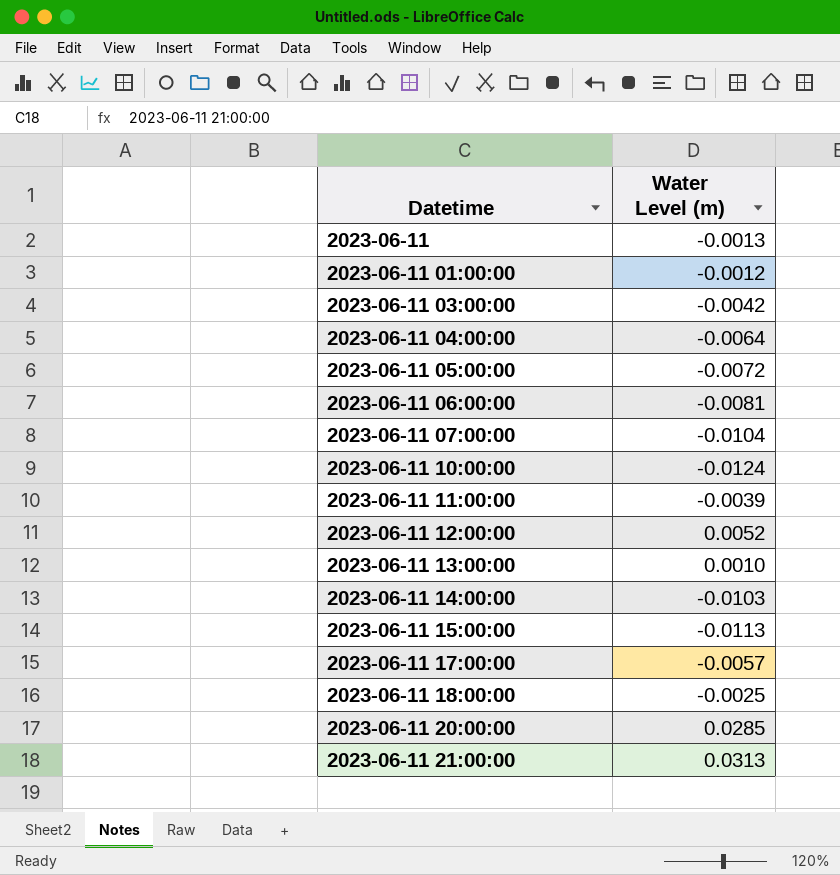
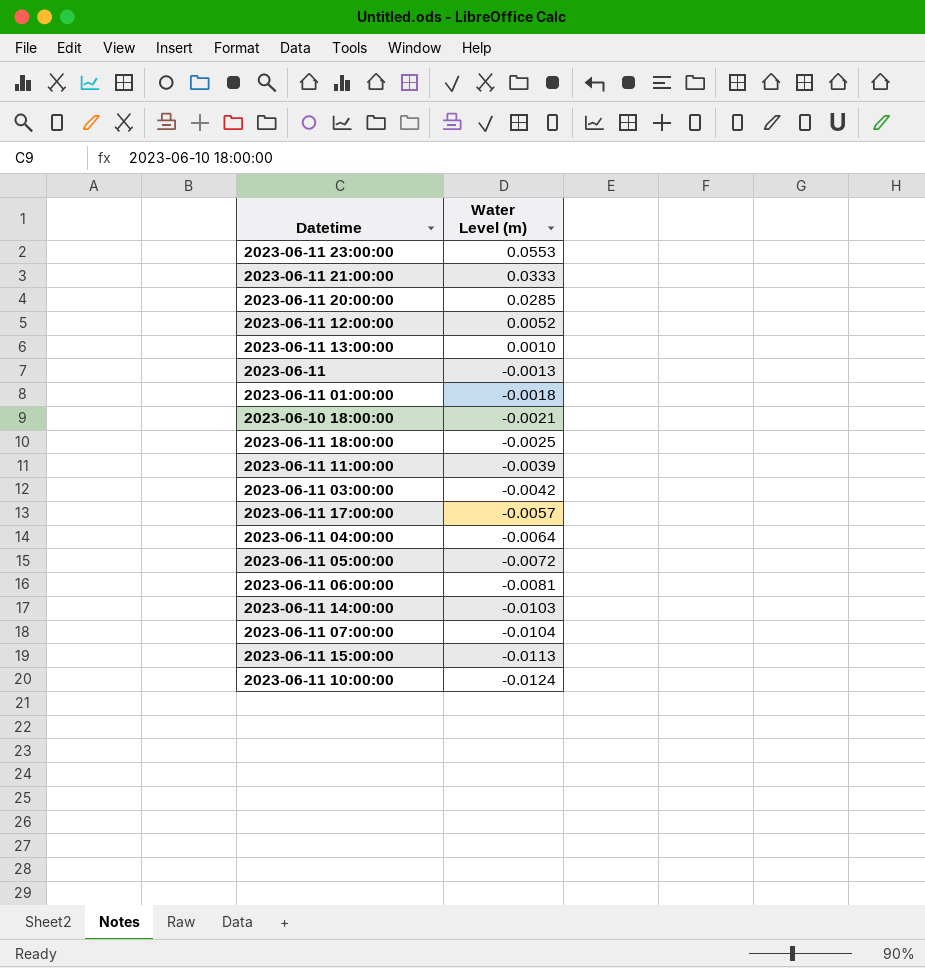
row order: Datetime ascending -> Water Level (m) descending
row 2023-06-11 23:00:00: none -> 0.0553
2023-06-11 21:00:00 | Water Level (m): 0.0313 -> 0.0333
2023-06-11 01:00:00 | Water Level (m): -0.0012 -> -0.0018
row 2023-06-10 18:00:00: none -> -0.0021

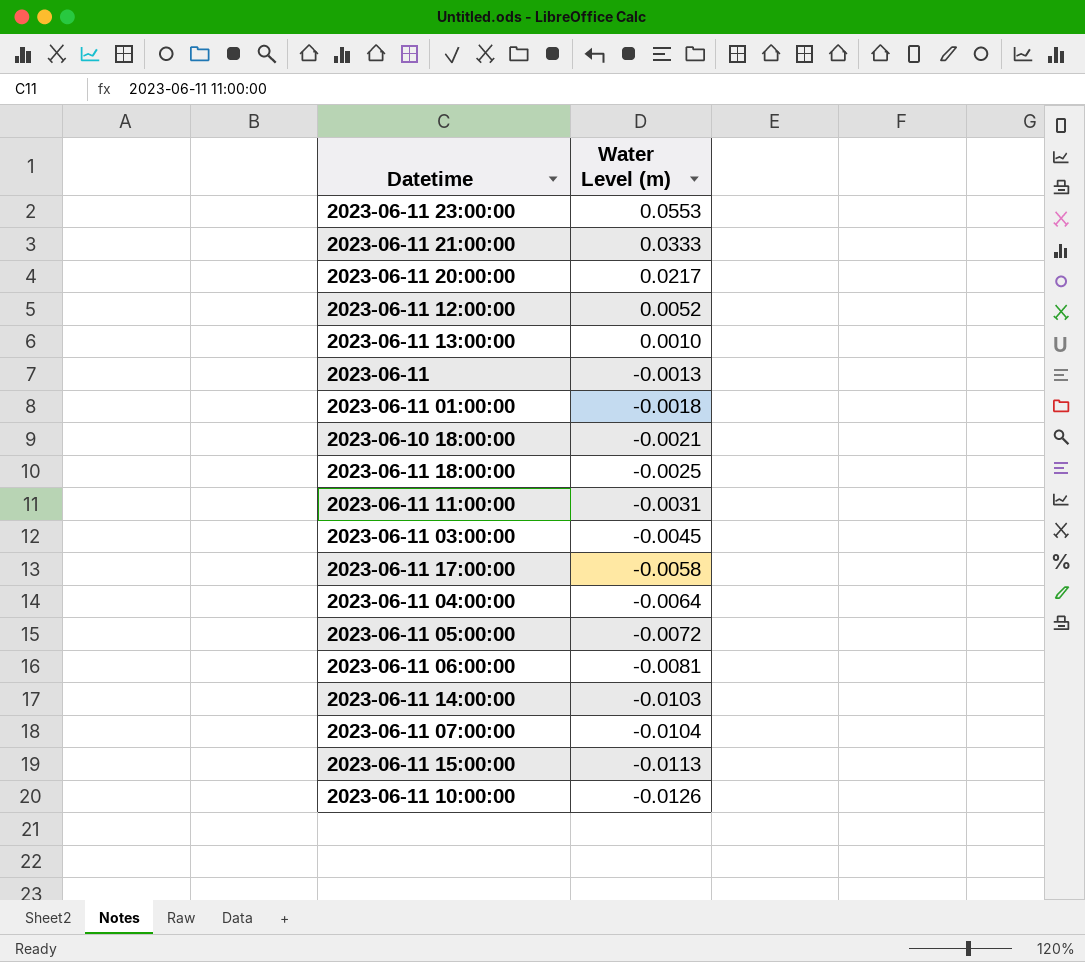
2023-06-11 20:00:00 | Water Level (m): 0.0285 -> 0.0217
2023-06-11 11:00:00 | Water Level (m): -0.0039 -> -0.0031
2023-06-11 03:00:00 | Water Level (m): -0.0042 -> -0.0045
2023-06-11 17:00:00 | Water Level (m): -0.0057 -> -0.0058
2023-06-11 10:00:00 | Water Level (m): -0.0124 -> -0.0126

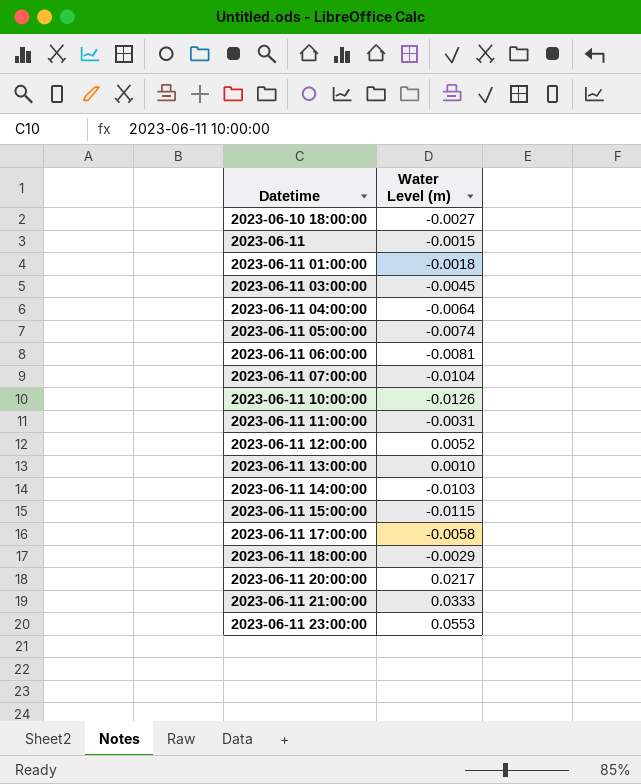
row order: Water Level (m) descending -> Datetime ascending
2023-06-10 18:00:00 | Water Level (m): -0.0021 -> -0.0027
2023-06-11 | Water Level (m): -0.0013 -> -0.0015
2023-06-11 05:00:00 | Water Level (m): -0.0072 -> -0.0074
2023-06-11 15:00:00 | Water Level (m): -0.0113 -> -0.0115
2023-06-11 18:00:00 | Water Level (m): -0.0025 -> -0.0029

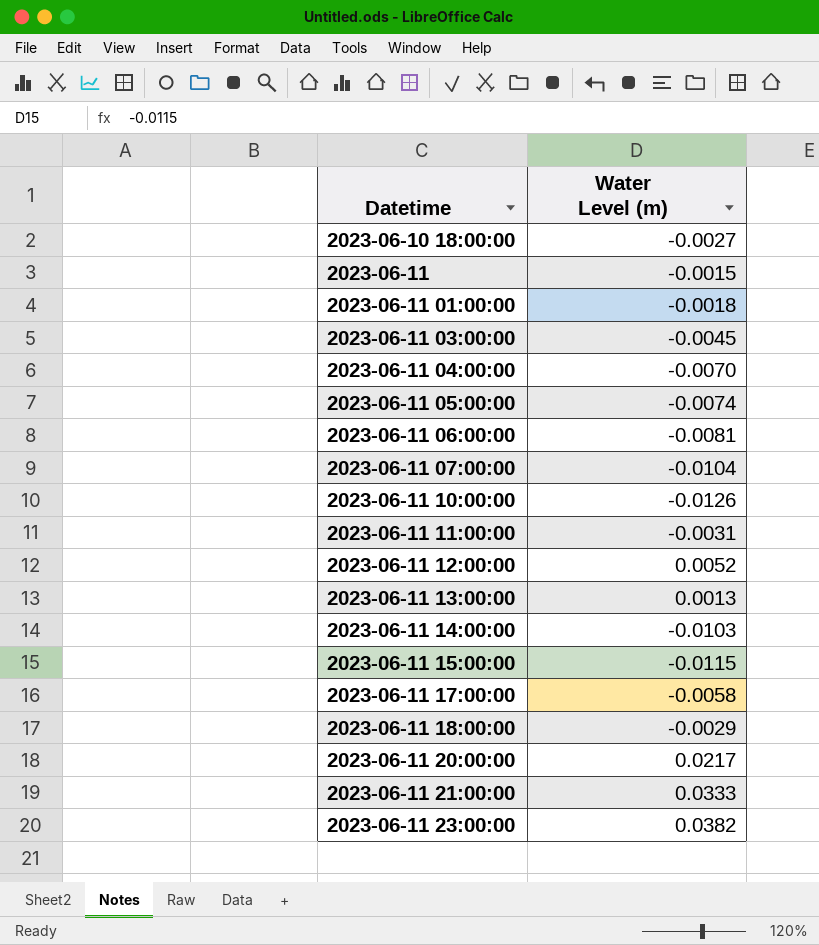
2023-06-11 04:00:00 | Water Level (m): -0.0064 -> -0.0070
2023-06-11 13:00:00 | Water Level (m): 0.0010 -> 0.0013
2023-06-11 23:00:00 | Water Level (m): 0.0553 -> 0.0382

